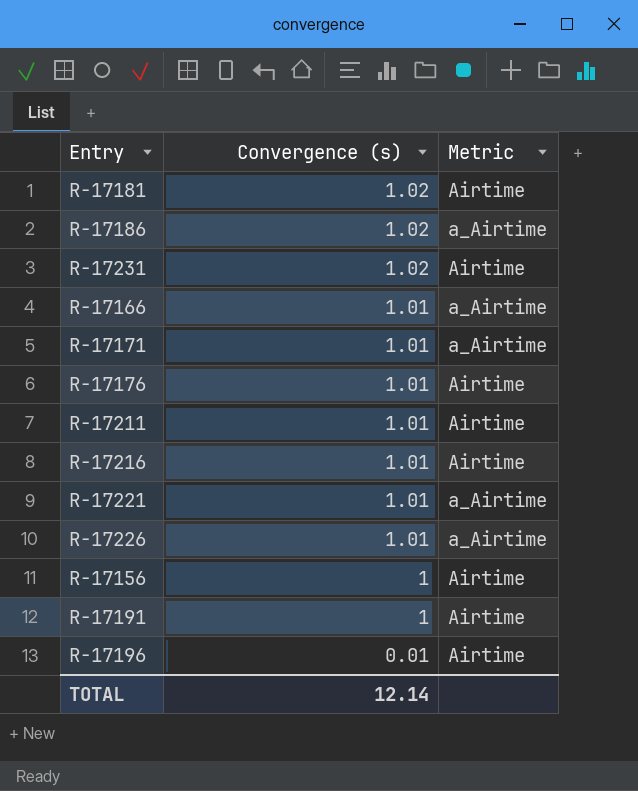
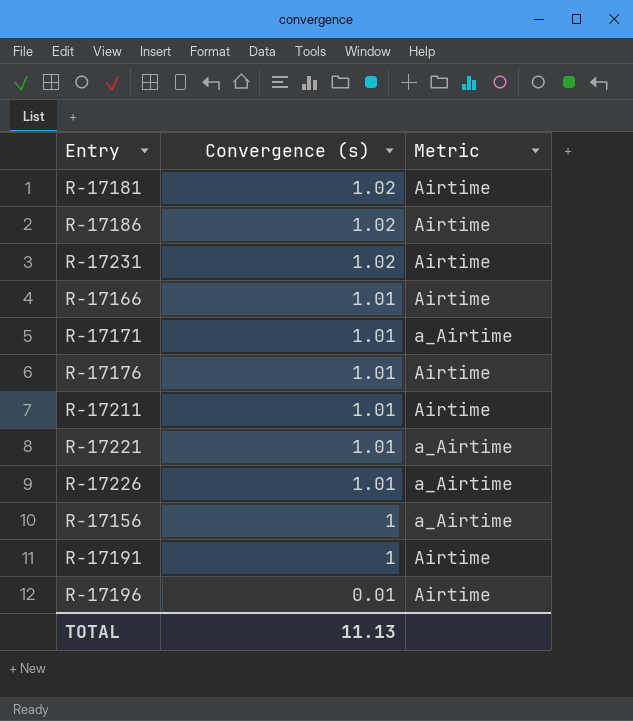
row R-17216: 1.01 | Airtime -> none
R-17186 | Metric: a_Airtime -> Airtime
R-17166 | Metric: a_Airtime -> Airtime
R-17156 | Metric: Airtime -> a_Airtime
TOTAL | Convergence (s): 12.14 -> 11.13

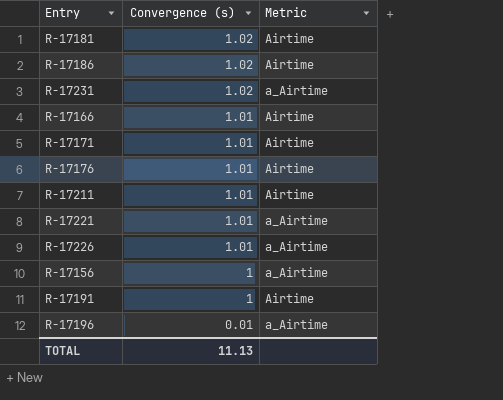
R-17231 | Metric: Airtime -> a_Airtime
R-17171 | Metric: a_Airtime -> Airtime
R-17196 | Metric: Airtime -> a_Airtime

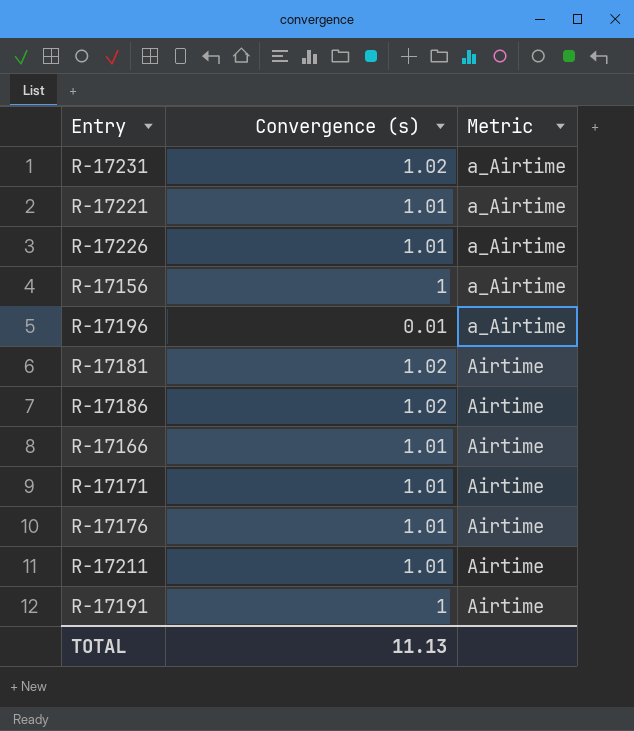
row order: Convergence (s) descending -> Metric ascending

